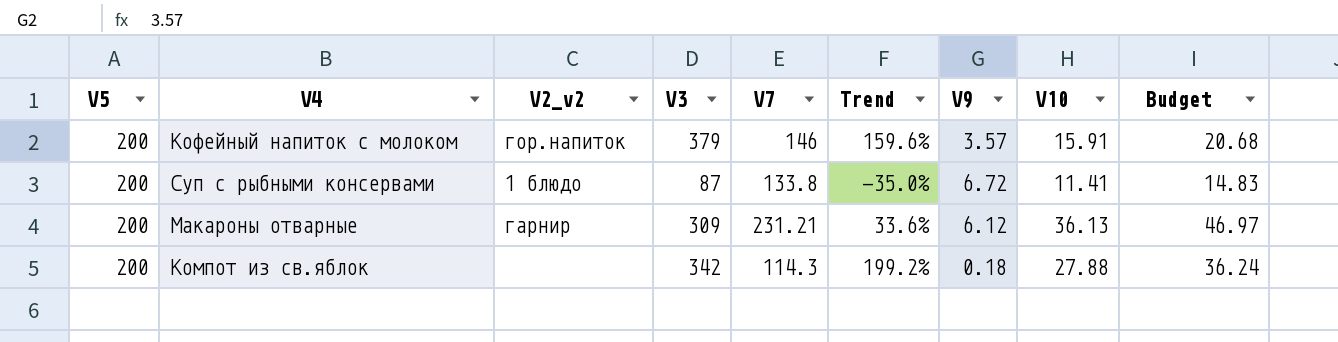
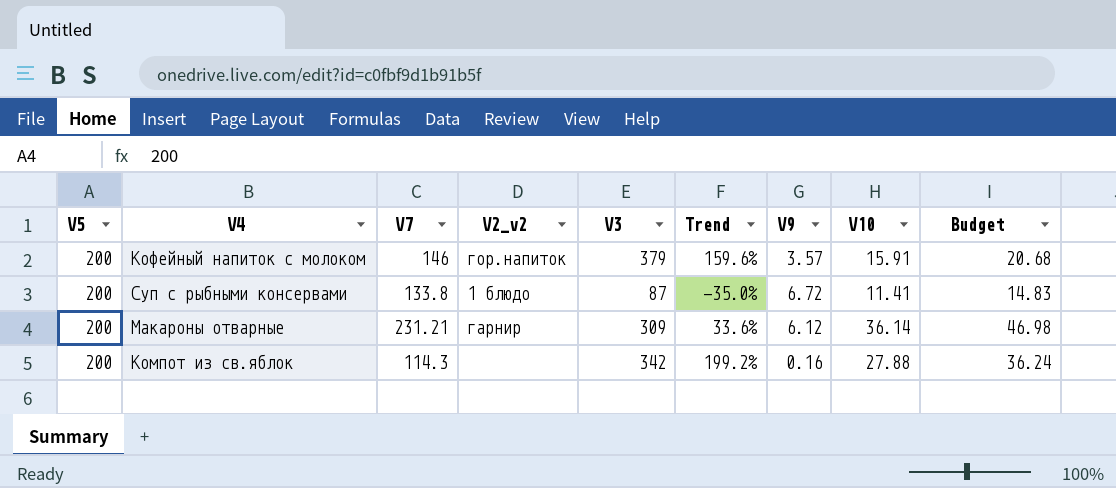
column V7 | position: 5 -> 3
Макароны отварные | V10: 36.13 -> 36.14
Макароны отварные | Budget: 46.97 -> 46.98
Компот из св.яблок | V9: 0.18 -> 0.16

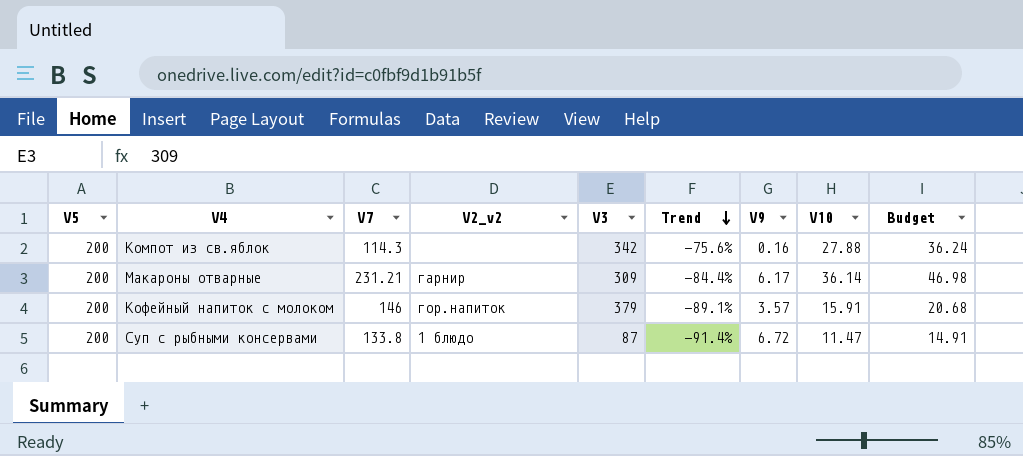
row order: none -> Trend descending
column Trend | formula: ([V3] - [V7]) / [V7] -> ([V10] - [V7]) / [V7]
Макароны отварные | V9: 6.12 -> 6.17
Суп с рыбными консервами | V10: 11.41 -> 11.47
Суп с рыбными консервами | Budget: 14.83 -> 14.91

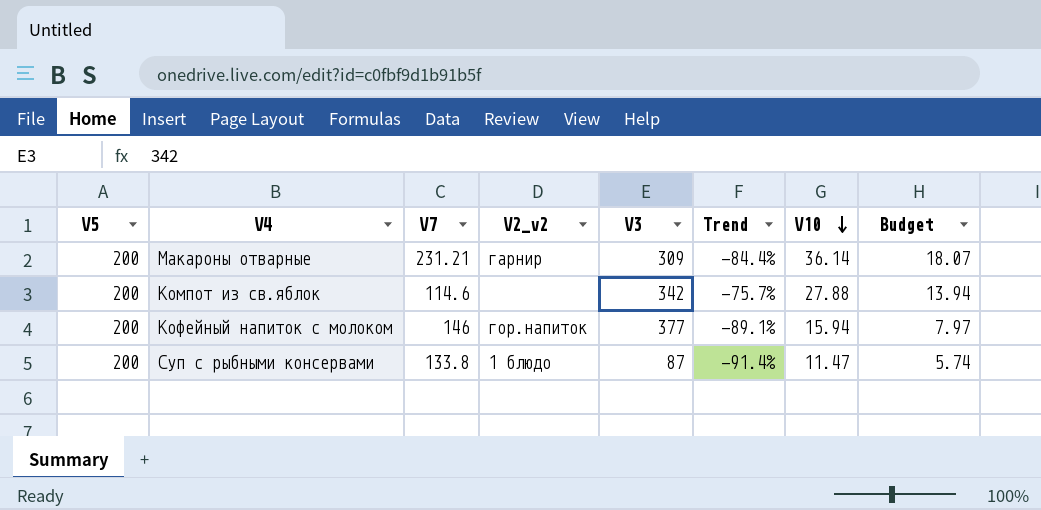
row order: Trend descending -> V10 descending
column V9 | position: 7 -> none
column Budget | formula: [V10] * 1.3 -> [V10] * 0.5
Компот из св.яблок | V7: 114.3 -> 114.6
Компот из св.яблок | Trend: -75.6% -> -75.7%
Кофейный напиток с молоком | V3: 379 -> 377
Кофейный напиток с молоком | V10: 15.91 -> 15.94

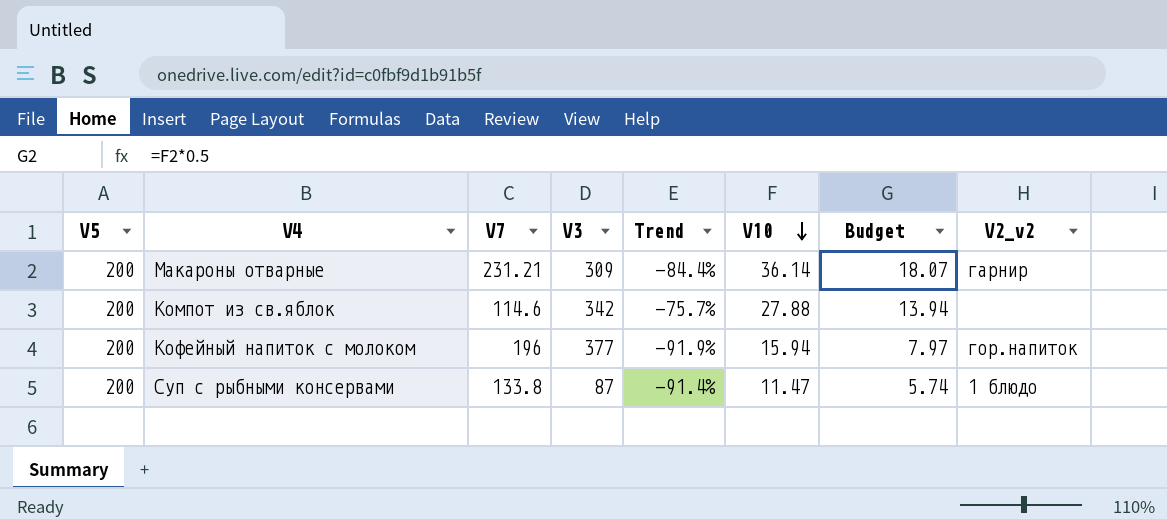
column V2_v2 | position: 4 -> 8
Кофейный напиток с молоком | V7: 146 -> 196
Кофейный напиток с молоком | Trend: -89.1% -> -91.9%

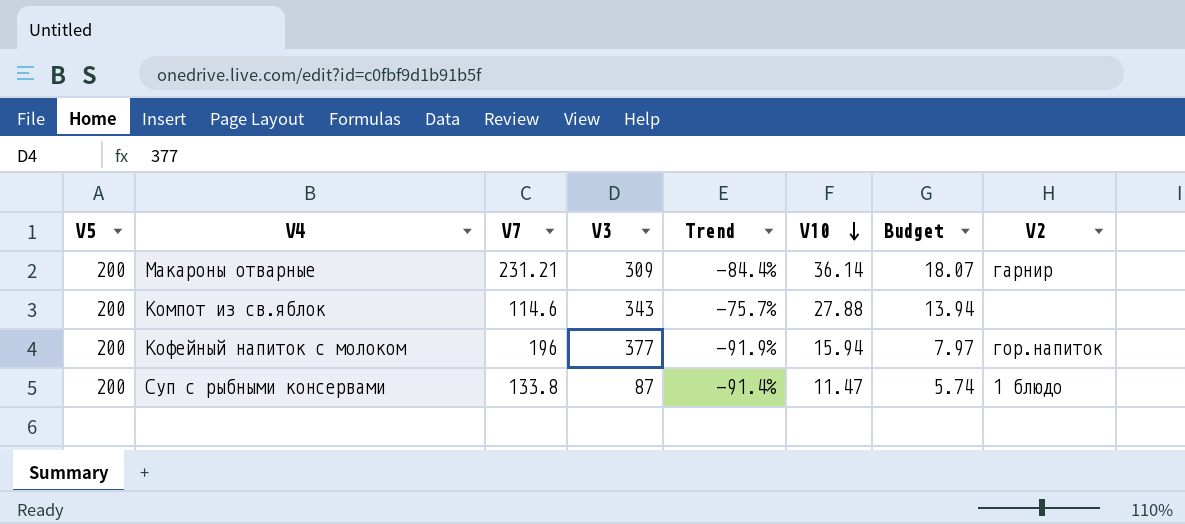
column name: V2_v2 -> V2
Компот из св.яблок | V3: 342 -> 343

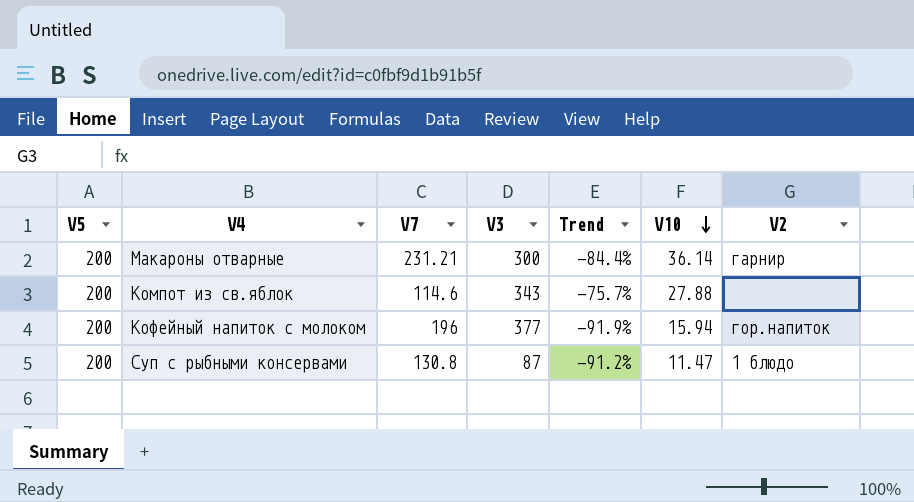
column Budget | formula: [V10] * 0.5 -> none
Макароны отварные | V3: 309 -> 300
Суп с рыбными консервами | V7: 133.8 -> 130.8
Суп с рыбными консервами | Trend: -91.4% -> -91.2%

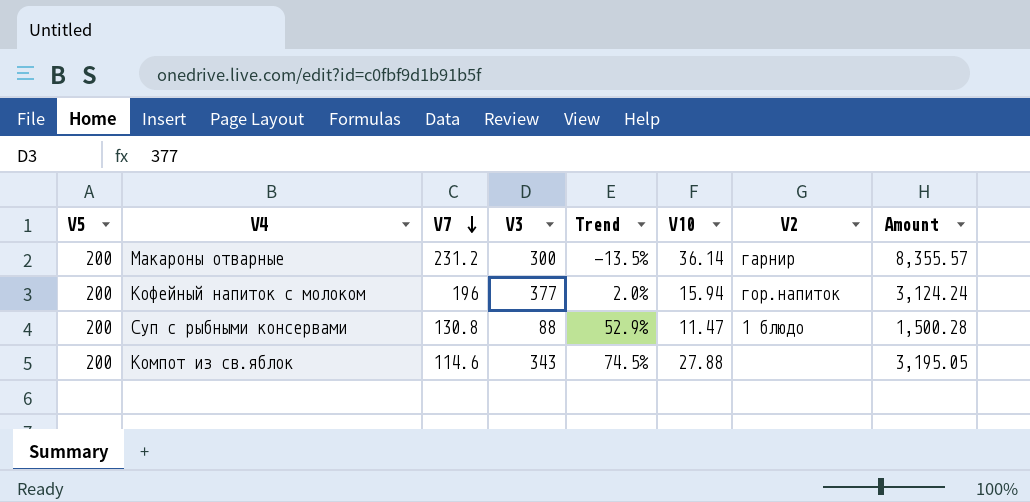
row order: V10 descending -> V7 descending
column Trend | formula: ([V10] - [V7]) / [V7] -> ([V5] - [V7]) / [V7]
column Amount | formula: none -> [V7] * [V10]
Макароны отварные | V7: 231.21 -> 231.2
Суп с рыбными консервами | V3: 87 -> 88

